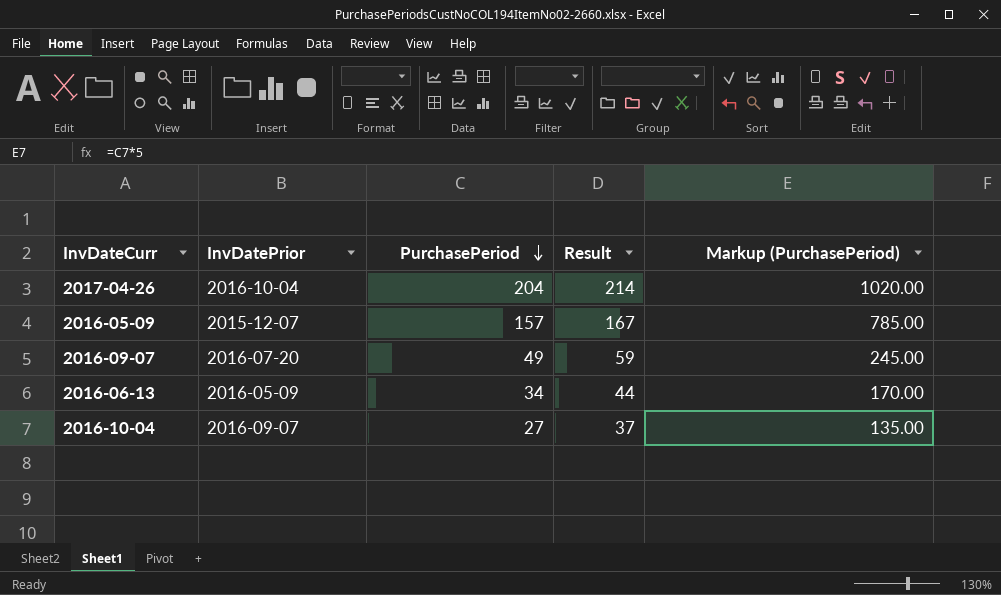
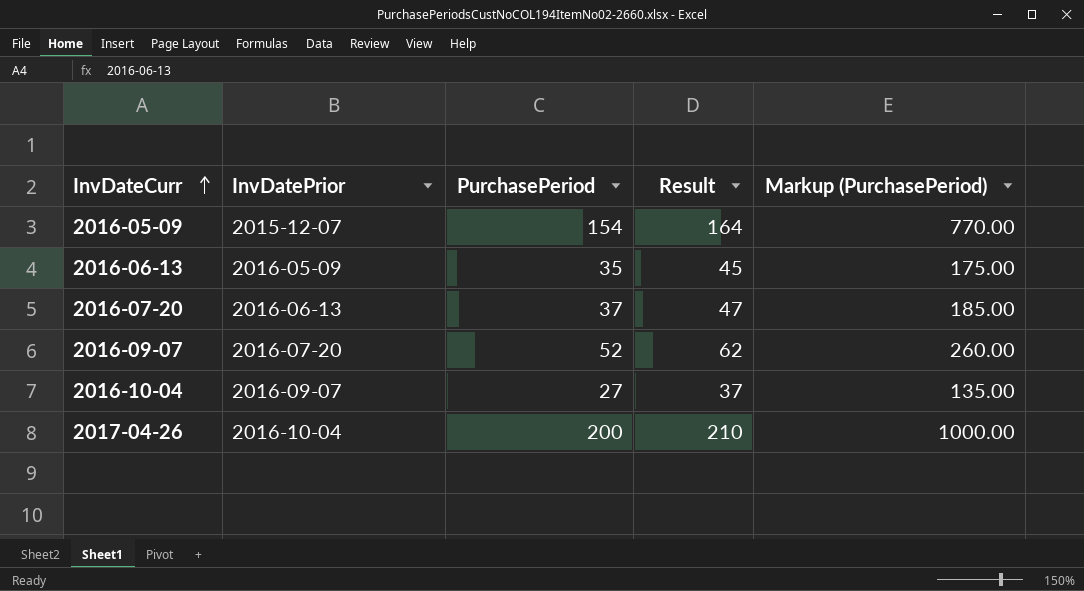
row order: PurchasePeriod descending -> InvDateCurr ascending
2016-05-09 | PurchasePeriod: 157 -> 154
2016-05-09 | Result: 167 -> 164
2016-05-09 | Markup (PurchasePeriod): 785.00 -> 770.00
2016-06-13 | PurchasePeriod: 34 -> 35
2016-06-13 | Result: 44 -> 45
2016-06-13 | Markup (PurchasePeriod): 170.00 -> 175.00
row 2016-07-20: none -> 2016-06-13 | 37 | 47 | 185.00
2016-09-07 | PurchasePeriod: 49 -> 52
2016-09-07 | Result: 59 -> 62
2016-09-07 | Markup (PurchasePeriod): 245.00 -> 260.00
2017-04-26 | PurchasePeriod: 204 -> 200
2017-04-26 | Result: 214 -> 210
2017-04-26 | Markup (PurchasePeriod): 1020.00 -> 1000.00

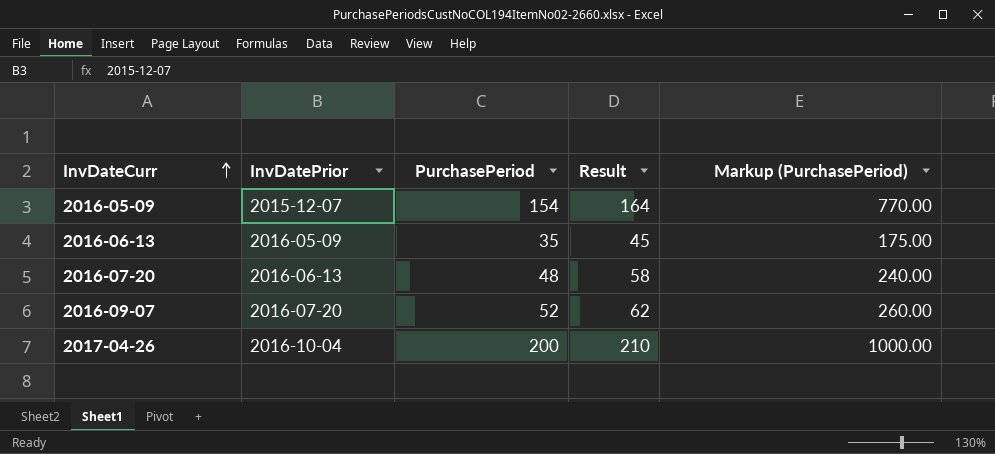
row 2016-10-04: 2016-09-07 | 27 | 37 | 135.00 -> none
2016-07-20 | PurchasePeriod: 37 -> 48
2016-07-20 | Result: 47 -> 58
2016-07-20 | Markup (PurchasePeriod): 185.00 -> 240.00

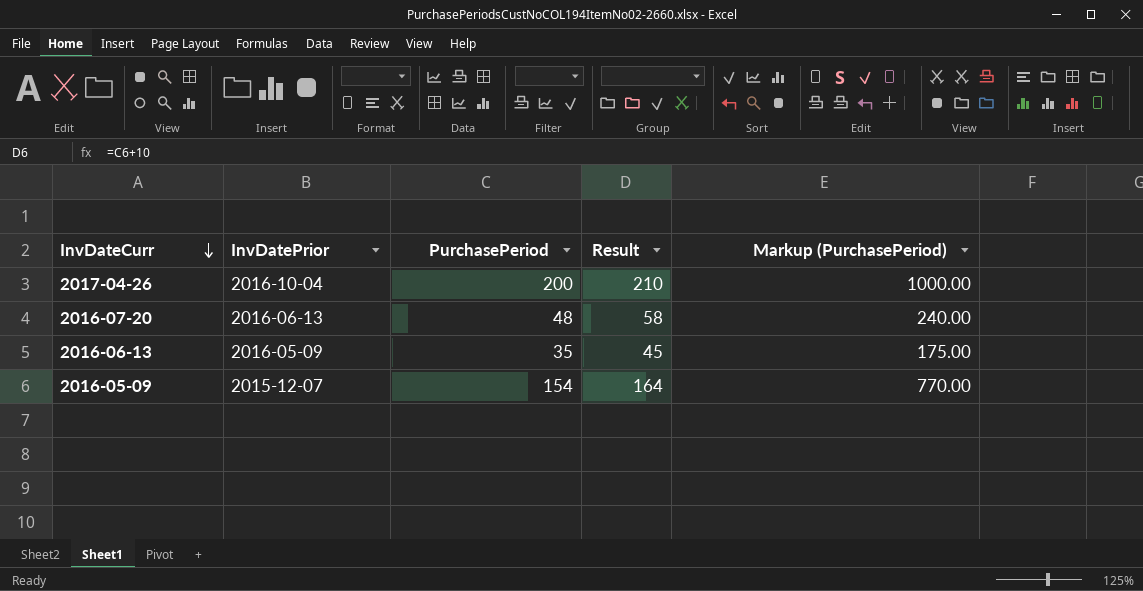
row order: InvDateCurr ascending -> InvDateCurr descending
row 2016-09-07: 2016-07-20 | 52 | 62 | 260.00 -> none

